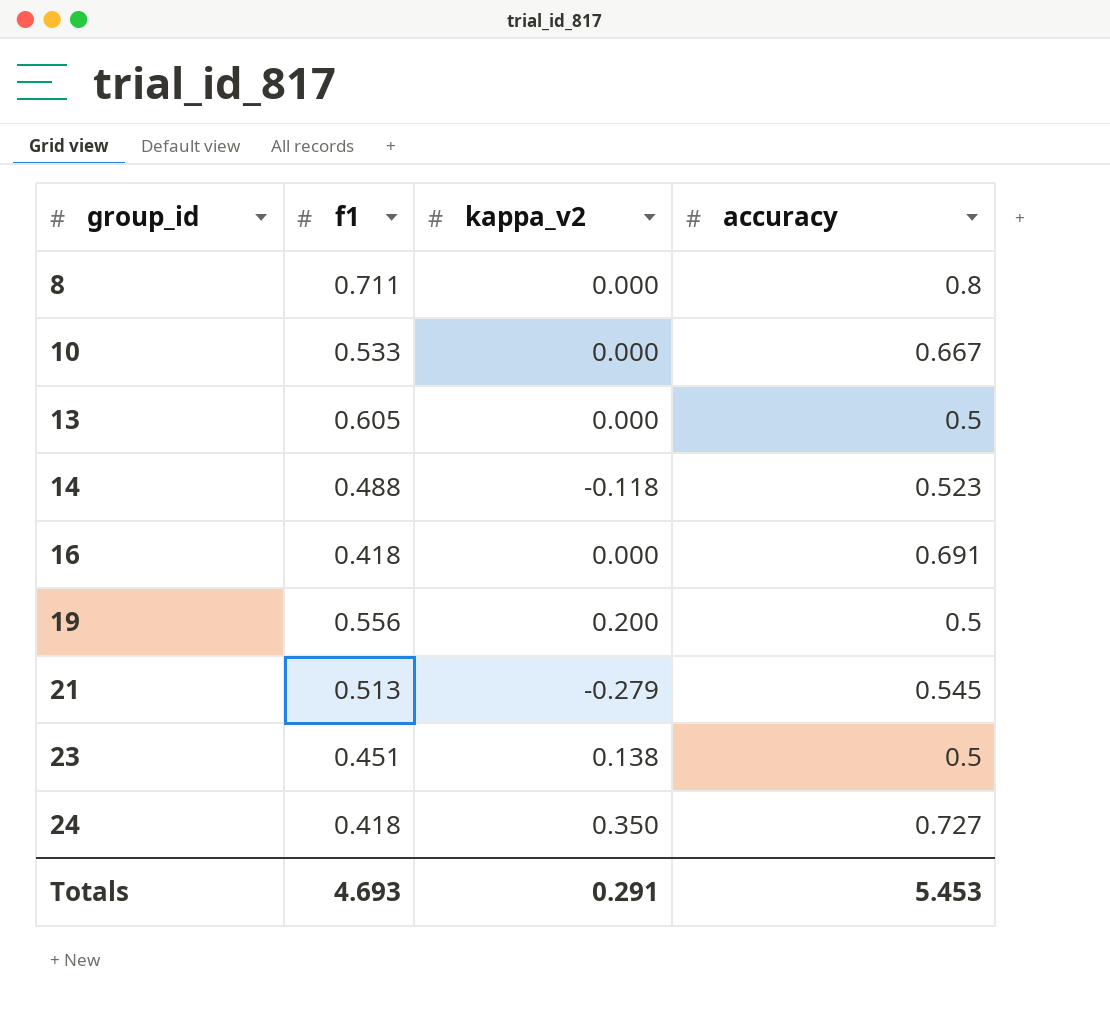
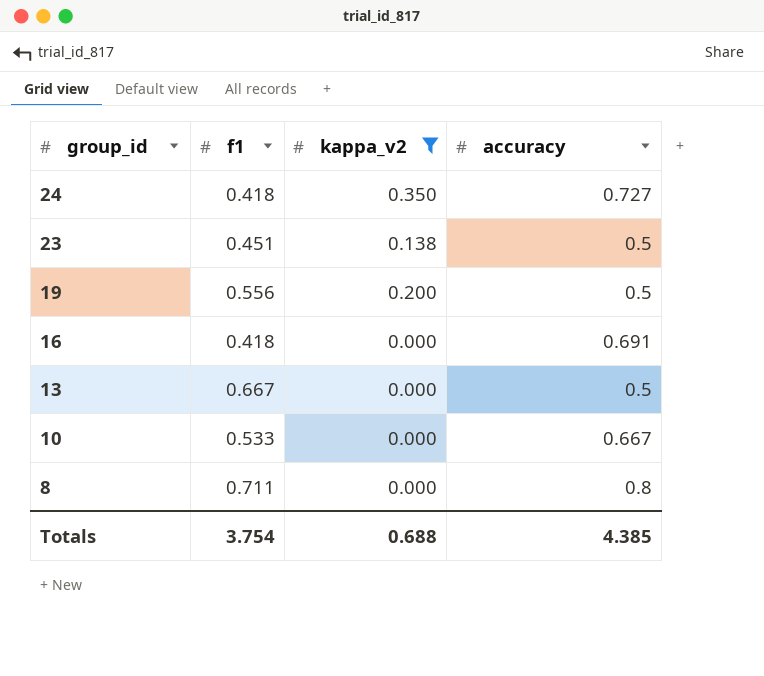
filter: none -> kappa_v2 >= 0.000
row order: group_id ascending -> group_id descending
13 | f1: 0.605 -> 0.667
Totals | f1: 4.693 -> 3.754
Totals | kappa_v2: 0.291 -> 0.688
Totals | accuracy: 5.453 -> 4.385

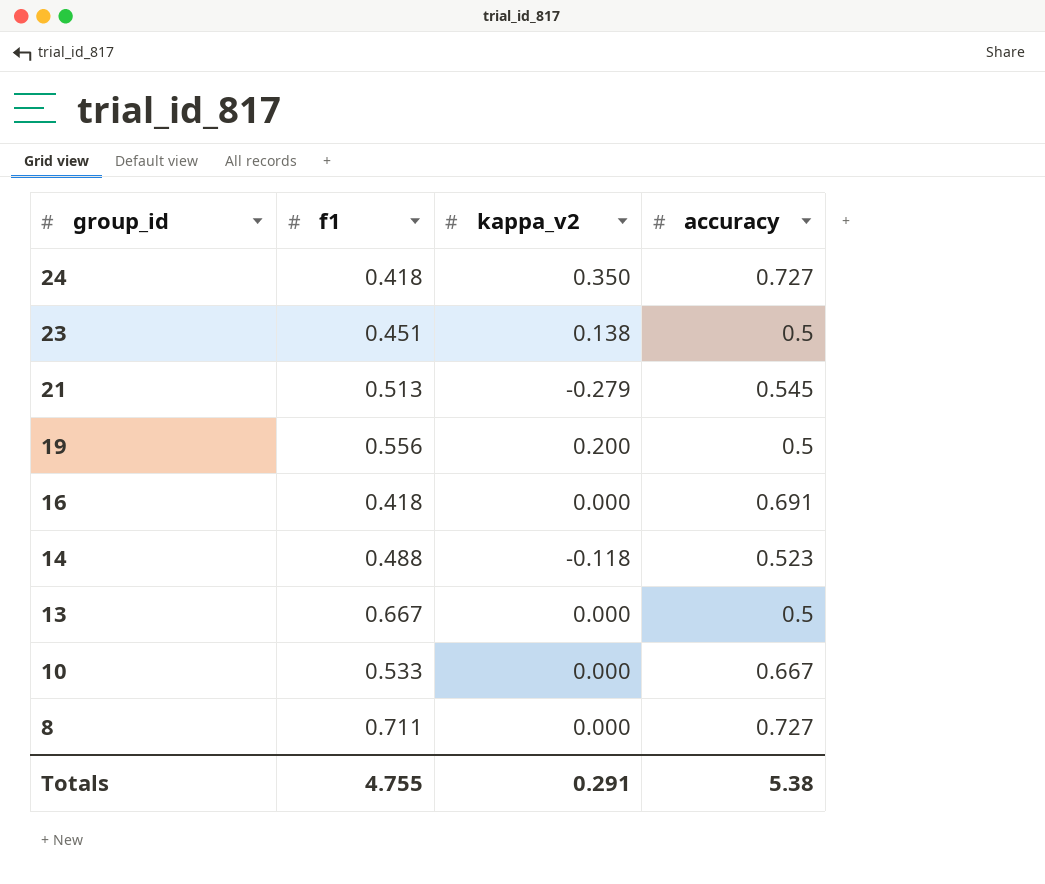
filter: kappa_v2 >= 0.000 -> none
8 | accuracy: 0.8 -> 0.727
Totals | f1: 3.754 -> 4.755
Totals | kappa_v2: 0.688 -> 0.291
Totals | accuracy: 4.385 -> 5.38

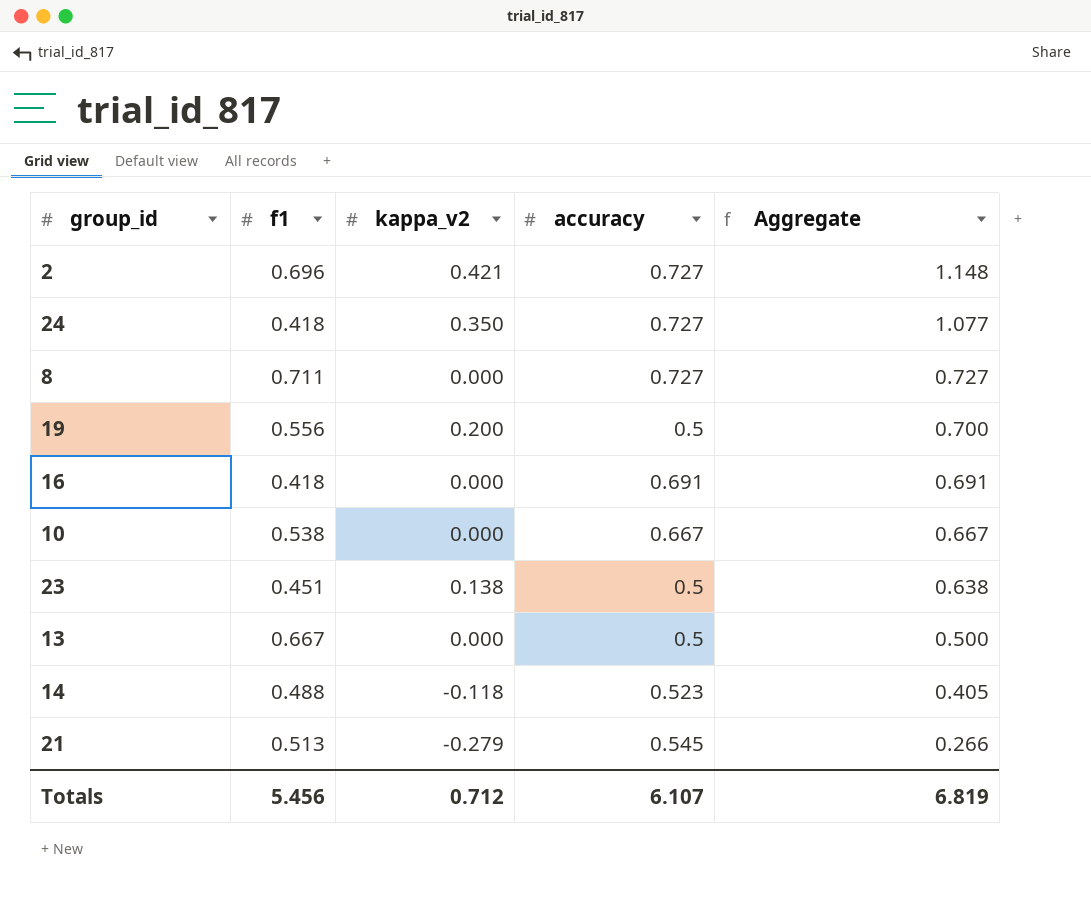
row order: group_id descending -> Aggregate descending
column Aggregate | formula: none -> [kappa_v2] + [accuracy]
row 2: none -> 0.696 | 0.421 | 0.727 | 1.148
10 | f1: 0.533 -> 0.538
Totals | f1: 4.755 -> 5.456
Totals | kappa_v2: 0.291 -> 0.712
Totals | accuracy: 5.38 -> 6.107

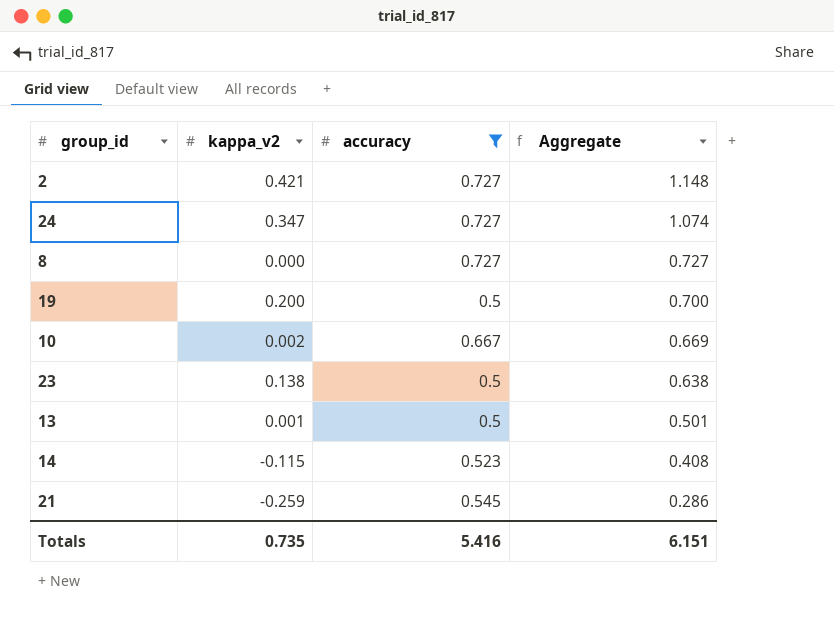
filter: none -> accuracy != 0.691
column f1 | position: 2 -> none
24 | kappa_v2: 0.350 -> 0.347
24 | Aggregate: 1.077 -> 1.074
10 | kappa_v2: 0.000 -> 0.002
10 | Aggregate: 0.667 -> 0.669
13 | kappa_v2: 0.000 -> 0.001
13 | Aggregate: 0.500 -> 0.501
14 | kappa_v2: -0.118 -> -0.115
14 | Aggregate: 0.405 -> 0.408
21 | kappa_v2: -0.279 -> -0.259
21 | Aggregate: 0.266 -> 0.286
Totals | kappa_v2: 0.712 -> 0.735
Totals | accuracy: 6.107 -> 5.416
Totals | Aggregate: 6.819 -> 6.151

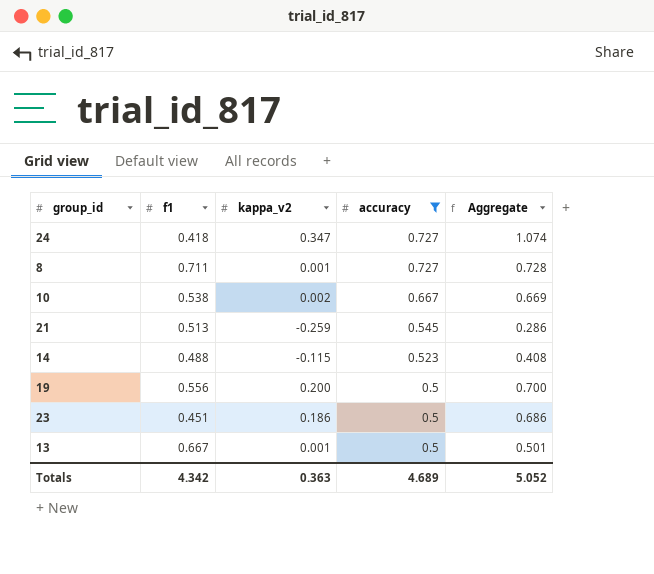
row order: Aggregate descending -> accuracy descending
column f1 | position: none -> 2
row 2: 0.421 | 0.727 | 1.148 -> none
8 | kappa_v2: 0.000 -> 0.001
8 | Aggregate: 0.727 -> 0.728
23 | kappa_v2: 0.138 -> 0.186
23 | Aggregate: 0.638 -> 0.686
Totals | kappa_v2: 0.735 -> 0.363
Totals | accuracy: 5.416 -> 4.689
Totals | Aggregate: 6.151 -> 5.052

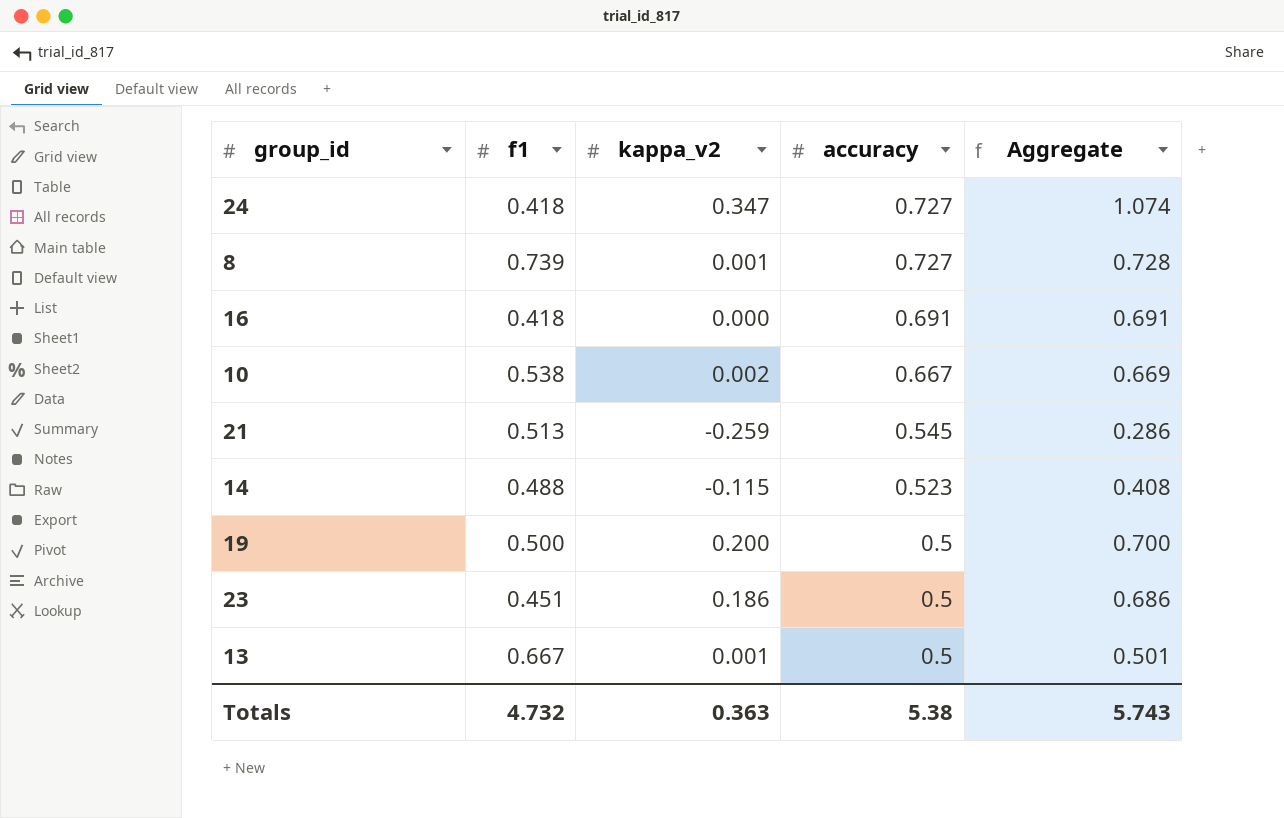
filter: accuracy != 0.691 -> none
8 | f1: 0.711 -> 0.739
19 | f1: 0.556 -> 0.500
Totals | f1: 4.342 -> 4.732
Totals | accuracy: 4.689 -> 5.38
Totals | Aggregate: 5.052 -> 5.743

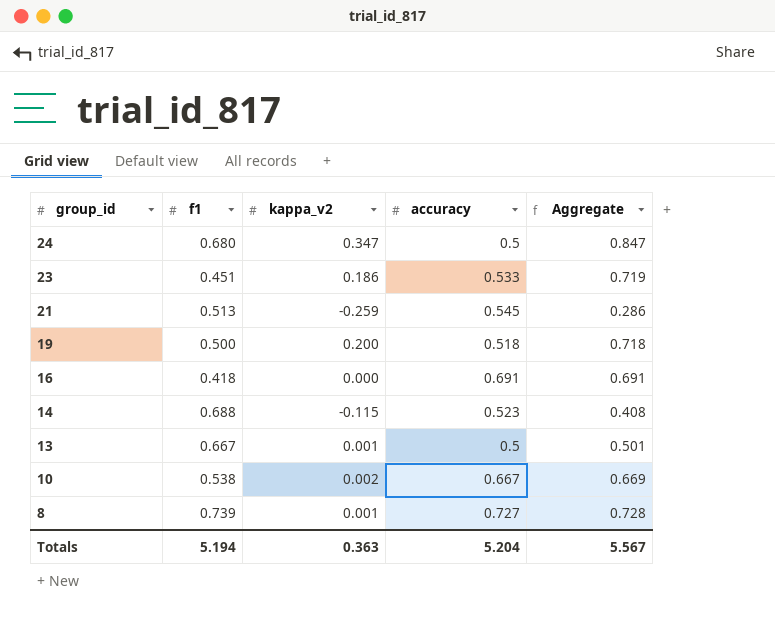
row order: accuracy descending -> group_id descending
24 | f1: 0.418 -> 0.680
24 | accuracy: 0.727 -> 0.5
24 | Aggregate: 1.074 -> 0.847
23 | accuracy: 0.5 -> 0.533
23 | Aggregate: 0.686 -> 0.719
19 | accuracy: 0.5 -> 0.518
19 | Aggregate: 0.700 -> 0.718
14 | f1: 0.488 -> 0.688
Totals | f1: 4.732 -> 5.194
Totals | accuracy: 5.38 -> 5.204
Totals | Aggregate: 5.743 -> 5.567

